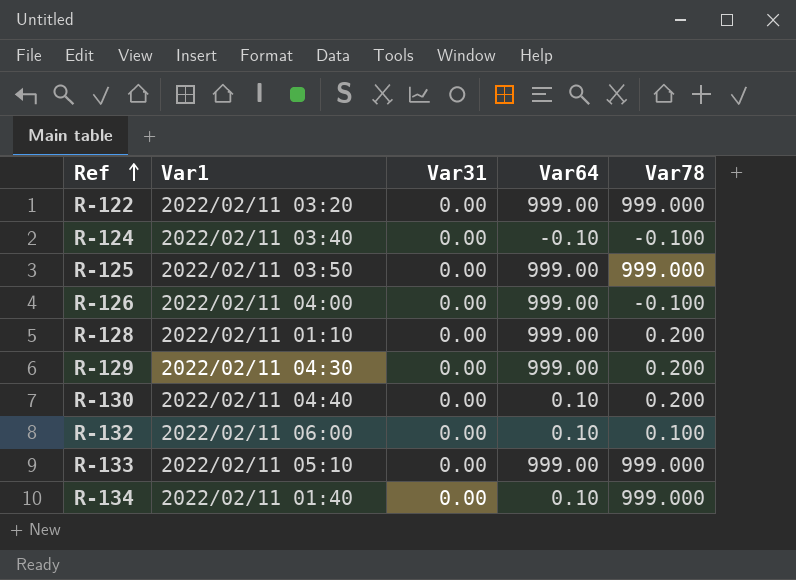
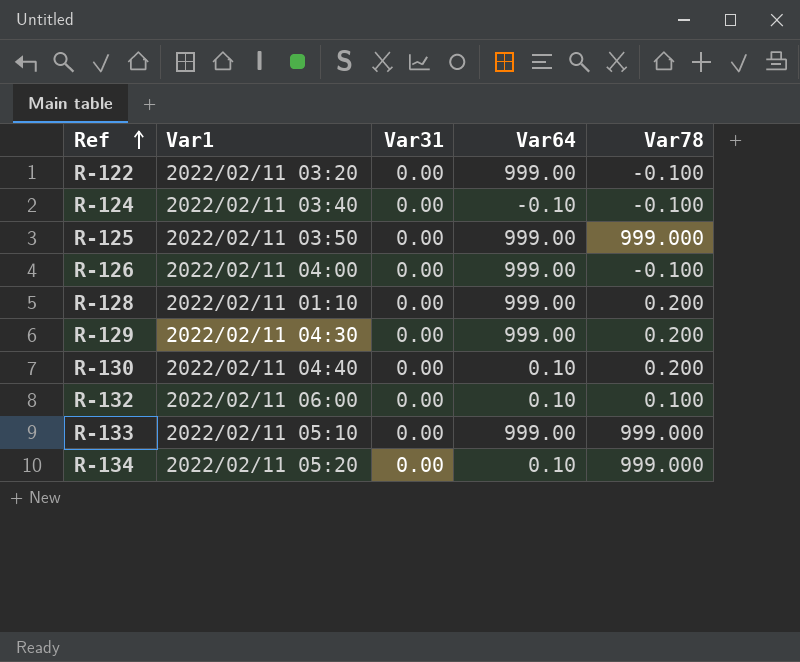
R-122 | Var78: 999.000 -> -0.100
R-134 | Var1: 2022/02/11 01:40 -> 2022/02/11 05:20

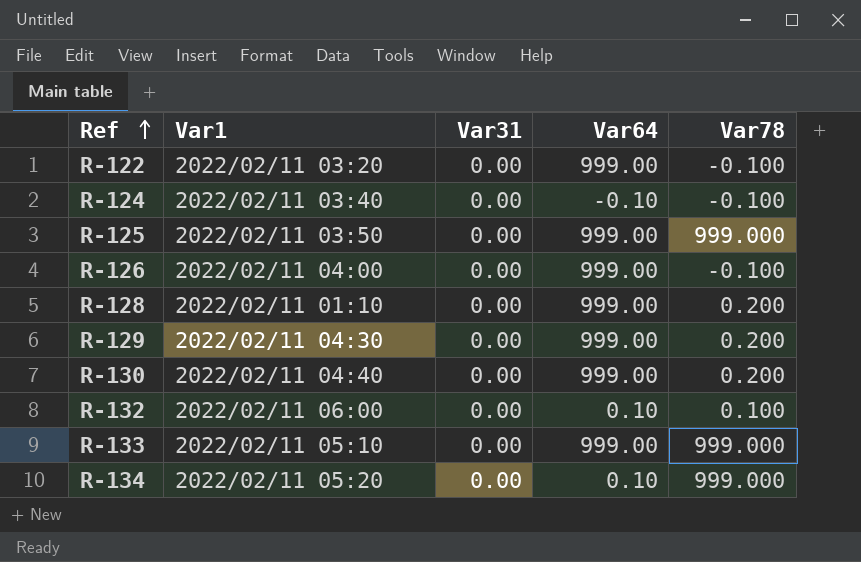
R-130 | Var64: 0.10 -> 999.00

